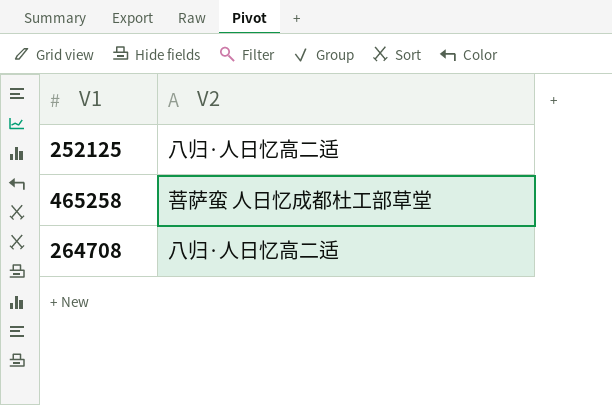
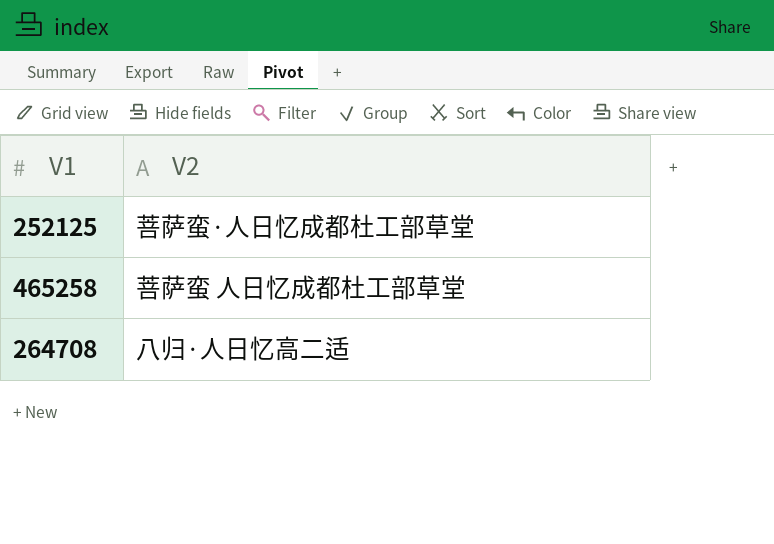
252125 | V2: 八归·人日忆高二适 -> 菩萨蛮·人日忆成都杜工部草堂

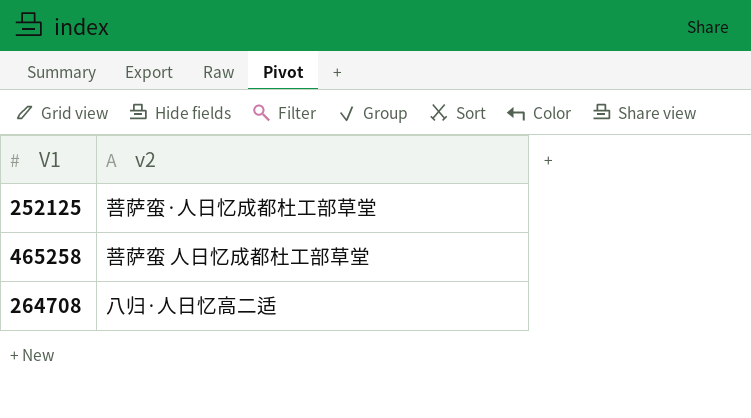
column name: V2 -> v2

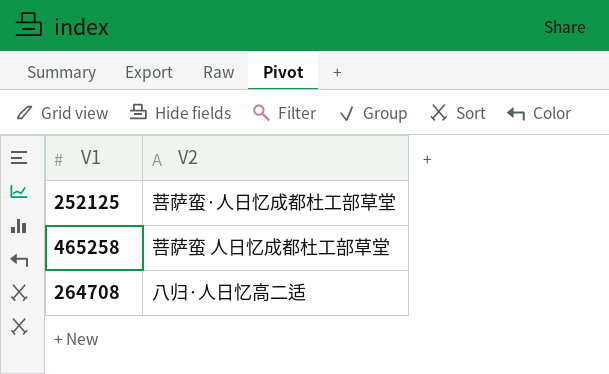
column name: v2 -> V2

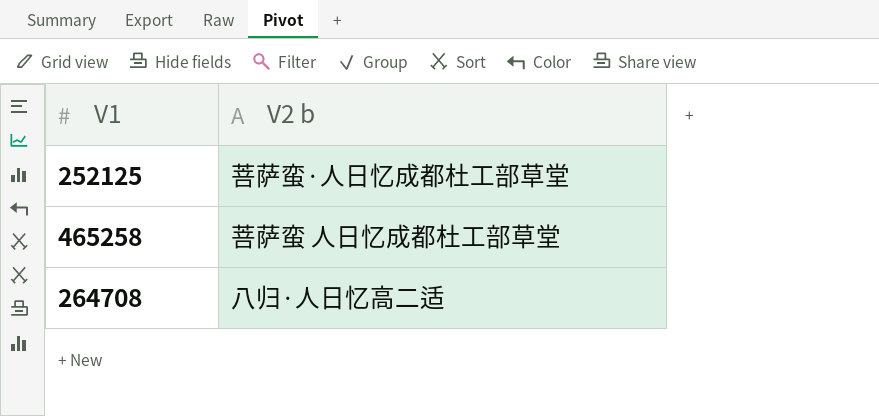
column name: V2 -> V2 b

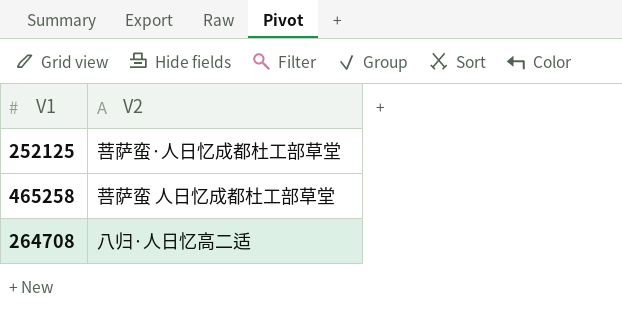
column name: V2 b -> V2

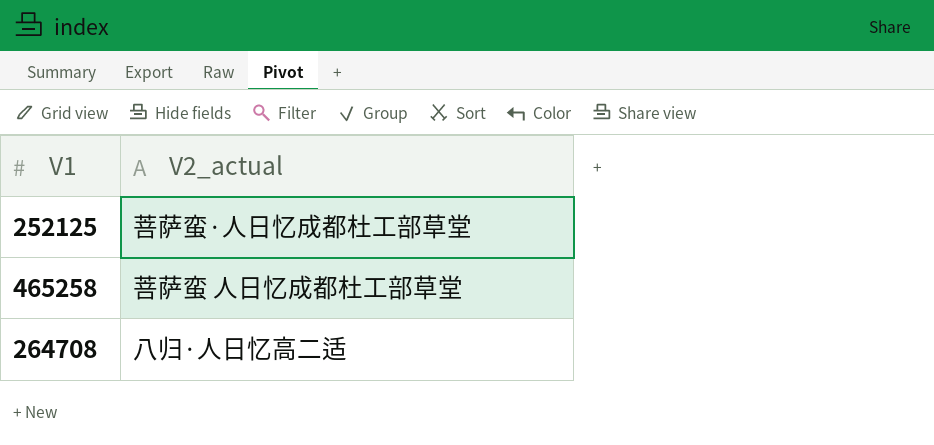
column name: V2 -> V2_actual

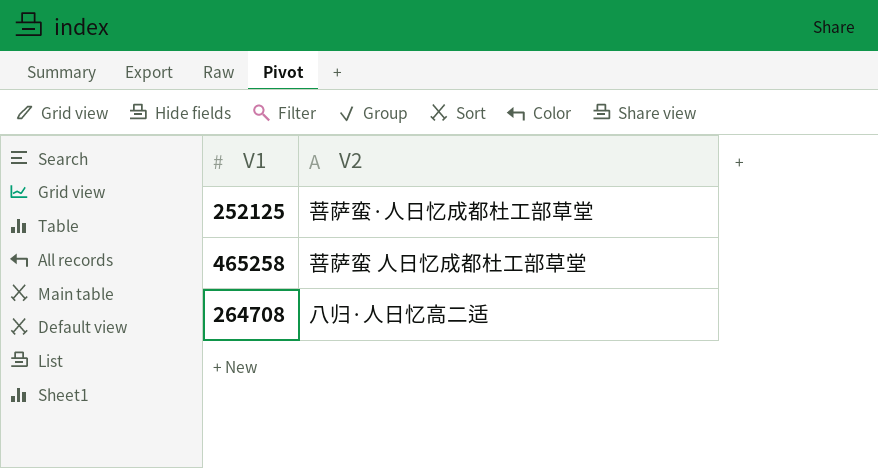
column name: V2_actual -> V2

